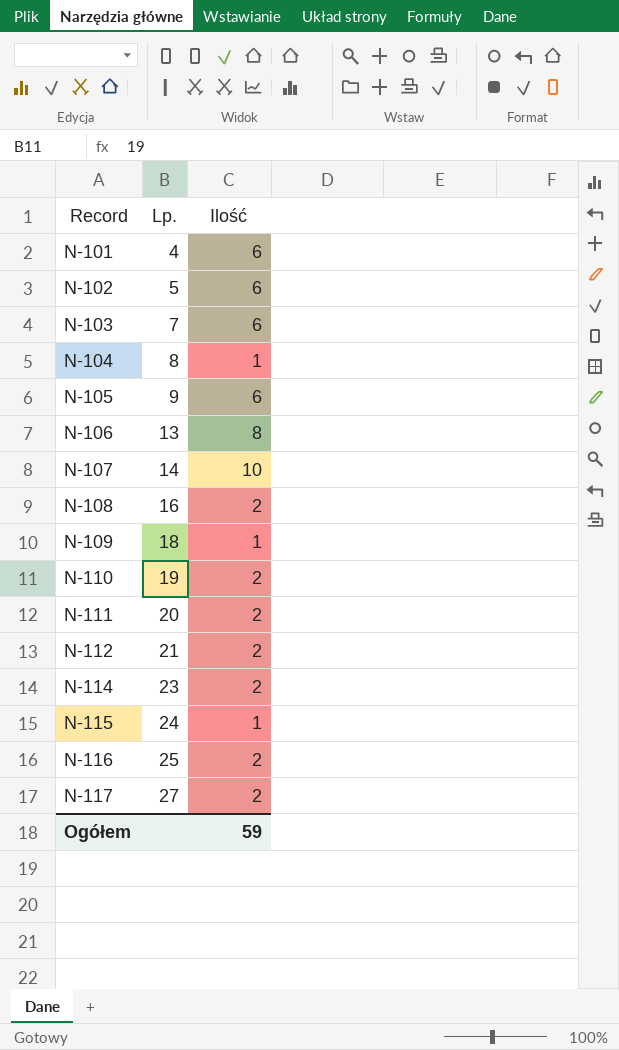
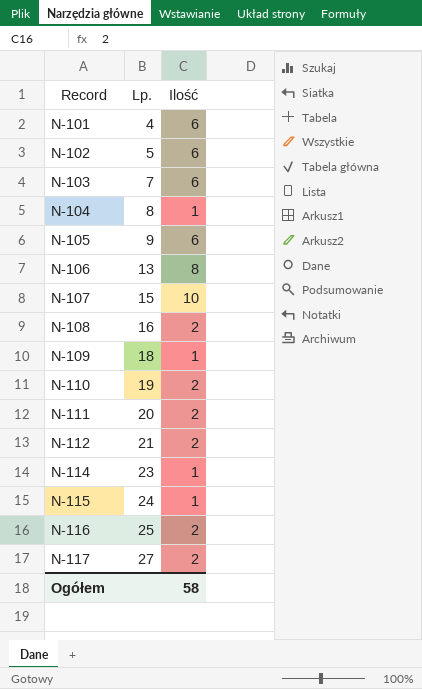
N-107 | Lp.: 14 -> 15
N-114 | Ilość: 2 -> 1
Ogółem | Ilość: 59 -> 58

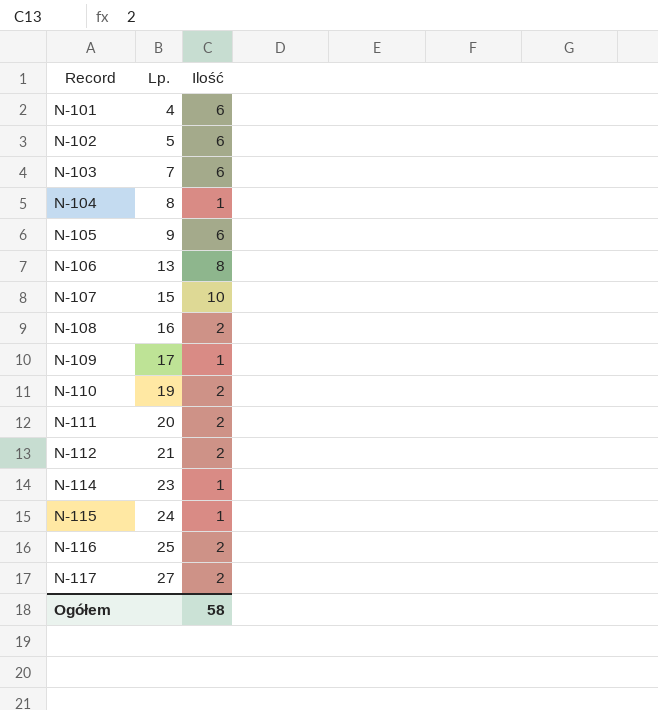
N-109 | Lp.: 18 -> 17

